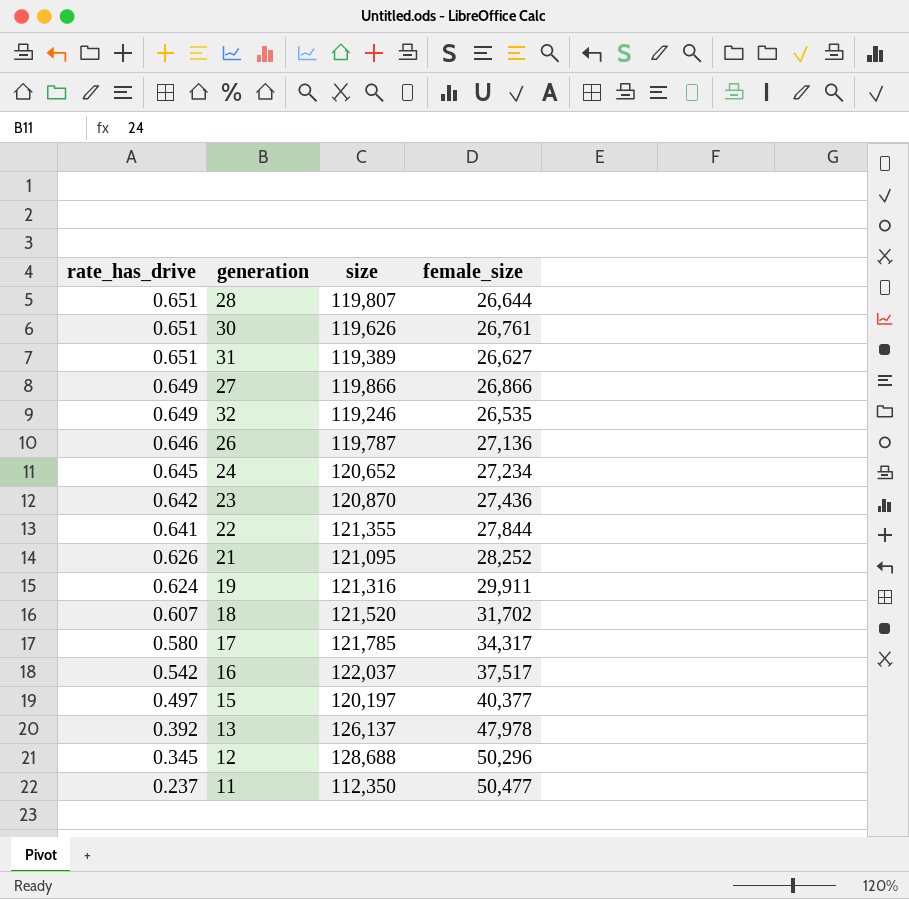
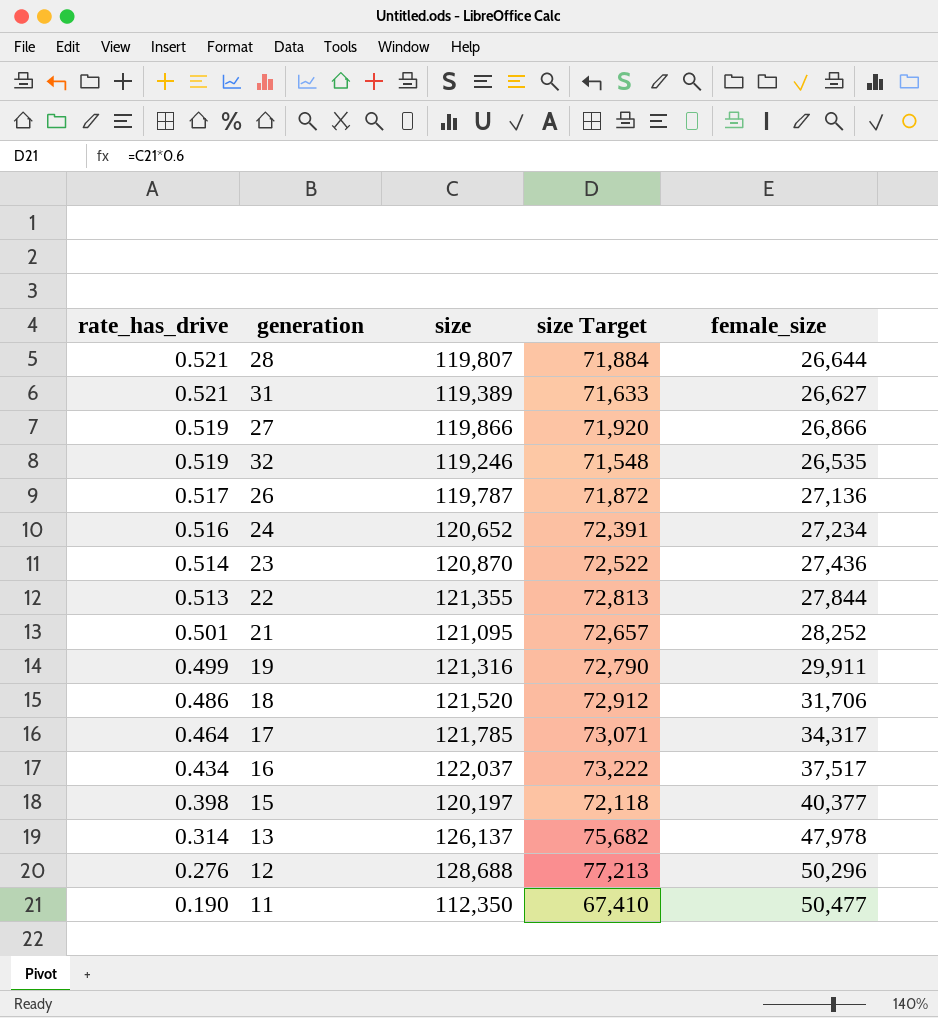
column size Target | formula: none -> [size] * 0.6
row 30: 0.651 | 119,626 | 26,761 -> none
28 | rate_has_drive: 0.651 -> 0.521
31 | rate_has_drive: 0.651 -> 0.521
27 | rate_has_drive: 0.649 -> 0.519
32 | rate_has_drive: 0.649 -> 0.519
26 | rate_has_drive: 0.646 -> 0.517
24 | rate_has_drive: 0.645 -> 0.516
23 | rate_has_drive: 0.642 -> 0.514
22 | rate_has_drive: 0.641 -> 0.513
21 | rate_has_drive: 0.626 -> 0.501
19 | rate_has_drive: 0.624 -> 0.499
18 | rate_has_drive: 0.607 -> 0.486
18 | female_size: 31,702 -> 31,706
17 | rate_has_drive: 0.580 -> 0.464
16 | rate_has_drive: 0.542 -> 0.434
15 | rate_has_drive: 0.497 -> 0.398
13 | rate_has_drive: 0.392 -> 0.314
12 | rate_has_drive: 0.345 -> 0.276
11 | rate_has_drive: 0.237 -> 0.190

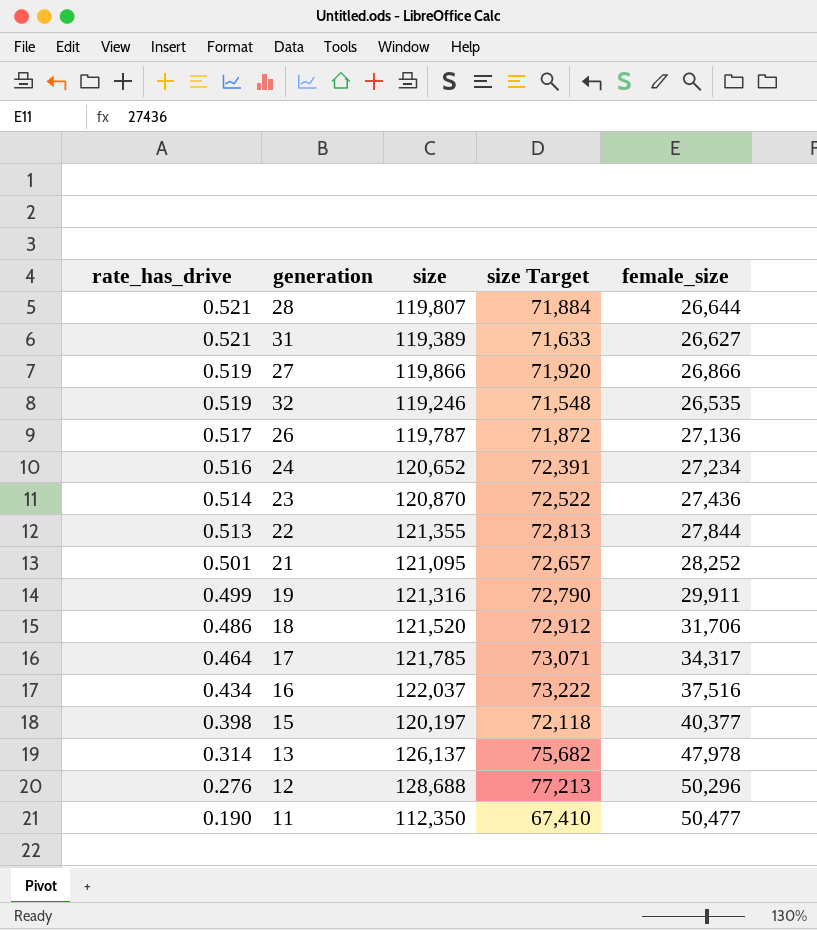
16 | female_size: 37,517 -> 37,516

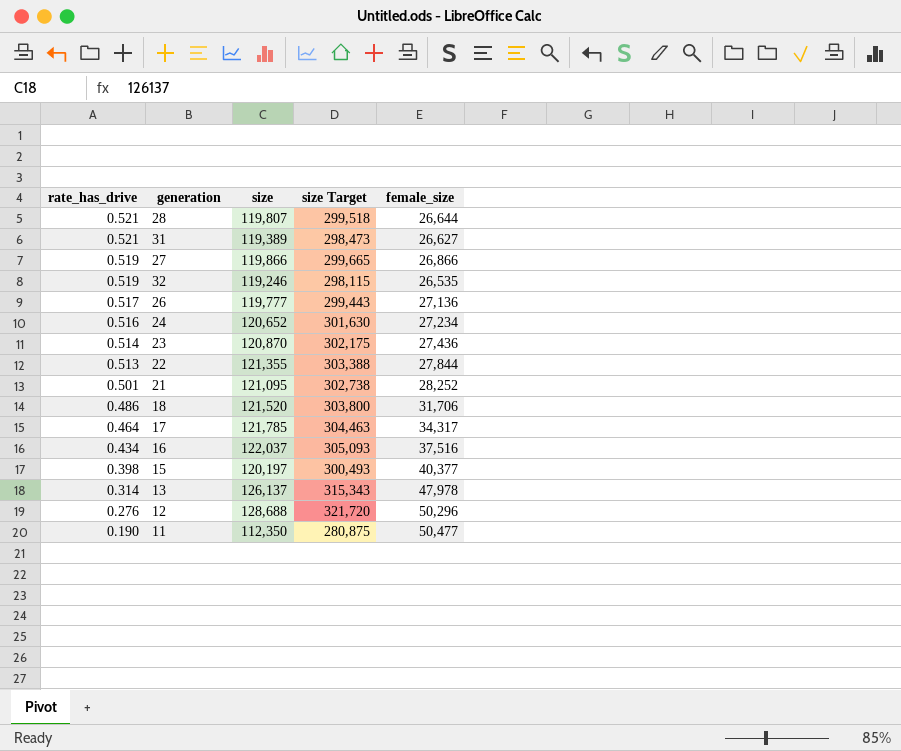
column size Target | formula: [size] * 0.6 -> [size] * 2.5
row 19: 0.499 | 121,316 | 72,790 | 29,911 -> none
26 | size: 119,787 -> 119,777

